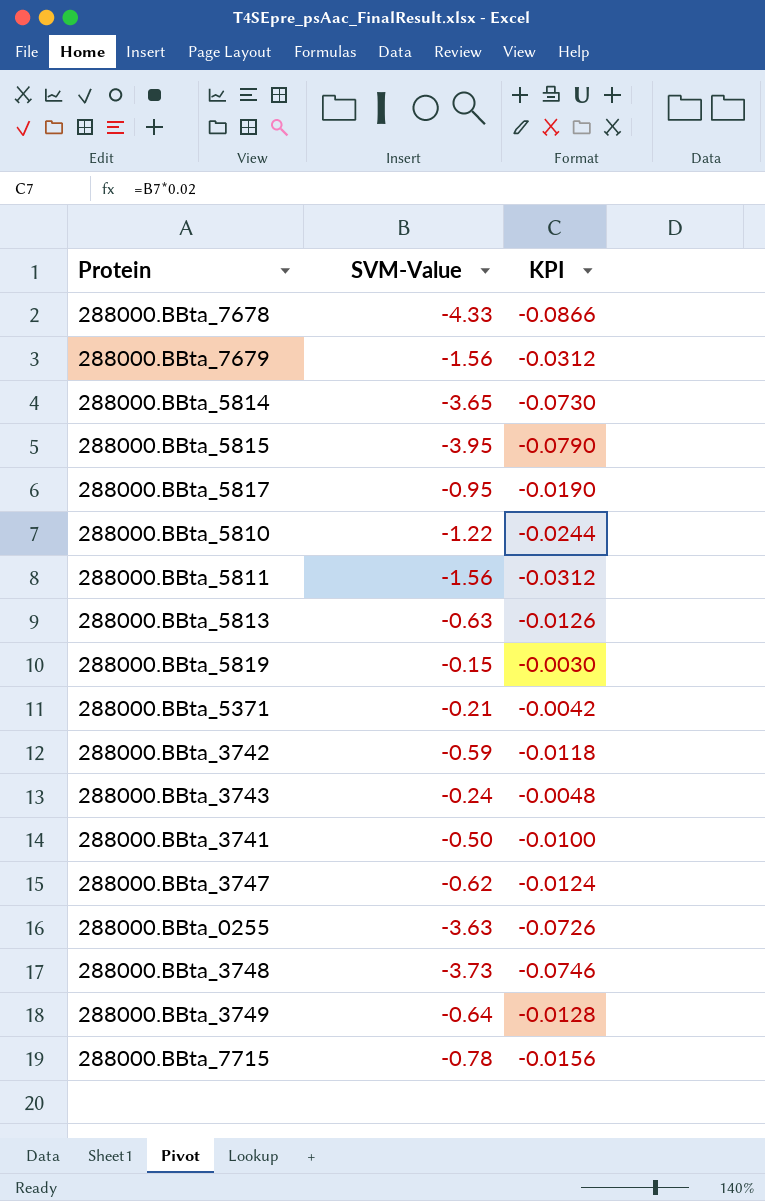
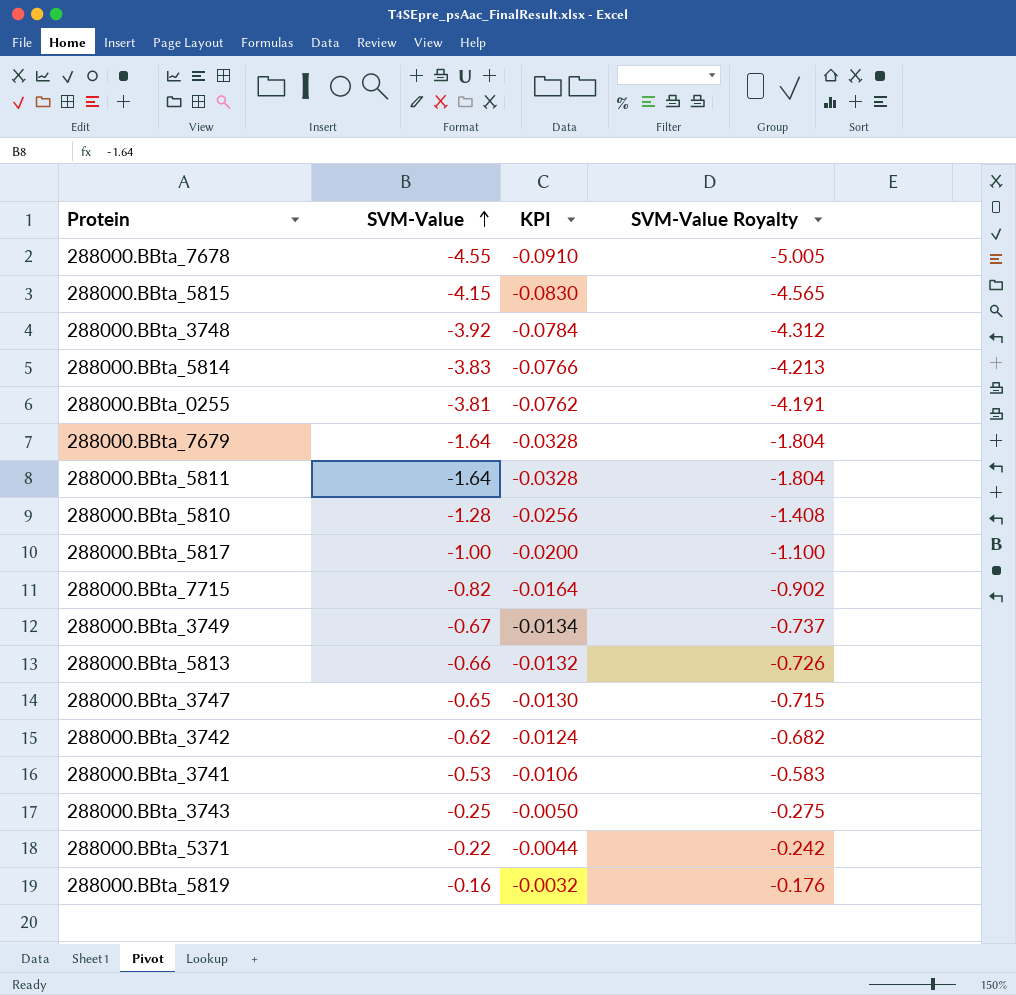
row order: none -> SVM-Value ascending
column SVM-Value Royalty | formula: none -> [SVM-Value] * 1.1
288000.BBta_7678 | SVM-Value: -4.33 -> -4.55
288000.BBta_7678 | KPI: -0.0866 -> -0.0910
288000.BBta_5815 | SVM-Value: -3.95 -> -4.15
288000.BBta_5815 | KPI: -0.0790 -> -0.0830
288000.BBta_3748 | SVM-Value: -3.73 -> -3.92
288000.BBta_3748 | KPI: -0.0746 -> -0.0784
288000.BBta_5814 | SVM-Value: -3.65 -> -3.83
288000.BBta_5814 | KPI: -0.0730 -> -0.0766
288000.BBta_0255 | SVM-Value: -3.63 -> -3.81
288000.BBta_0255 | KPI: -0.0726 -> -0.0762
288000.BBta_7679 | SVM-Value: -1.56 -> -1.64
288000.BBta_7679 | KPI: -0.0312 -> -0.0328
288000.BBta_5811 | SVM-Value: -1.56 -> -1.64
288000.BBta_5811 | KPI: -0.0312 -> -0.0328
288000.BBta_5810 | SVM-Value: -1.22 -> -1.28
288000.BBta_5810 | KPI: -0.0244 -> -0.0256
288000.BBta_5817 | SVM-Value: -0.95 -> -1.00
288000.BBta_5817 | KPI: -0.0190 -> -0.0200
288000.BBta_7715 | SVM-Value: -0.78 -> -0.82
288000.BBta_7715 | KPI: -0.0156 -> -0.0164
288000.BBta_3749 | SVM-Value: -0.64 -> -0.67
288000.BBta_3749 | KPI: -0.0128 -> -0.0134
288000.BBta_5813 | SVM-Value: -0.63 -> -0.66
288000.BBta_5813 | KPI: -0.0126 -> -0.0132
288000.BBta_3747 | SVM-Value: -0.62 -> -0.65
288000.BBta_3747 | KPI: -0.0124 -> -0.0130
288000.BBta_3742 | SVM-Value: -0.59 -> -0.62
288000.BBta_3742 | KPI: -0.0118 -> -0.0124
288000.BBta_3741 | SVM-Value: -0.50 -> -0.53
288000.BBta_3741 | KPI: -0.0100 -> -0.0106
288000.BBta_3743 | SVM-Value: -0.24 -> -0.25
288000.BBta_3743 | KPI: -0.0048 -> -0.0050
288000.BBta_5371 | SVM-Value: -0.21 -> -0.22
288000.BBta_5371 | KPI: -0.0042 -> -0.0044
288000.BBta_5819 | SVM-Value: -0.15 -> -0.16
288000.BBta_5819 | KPI: -0.0030 -> -0.0032

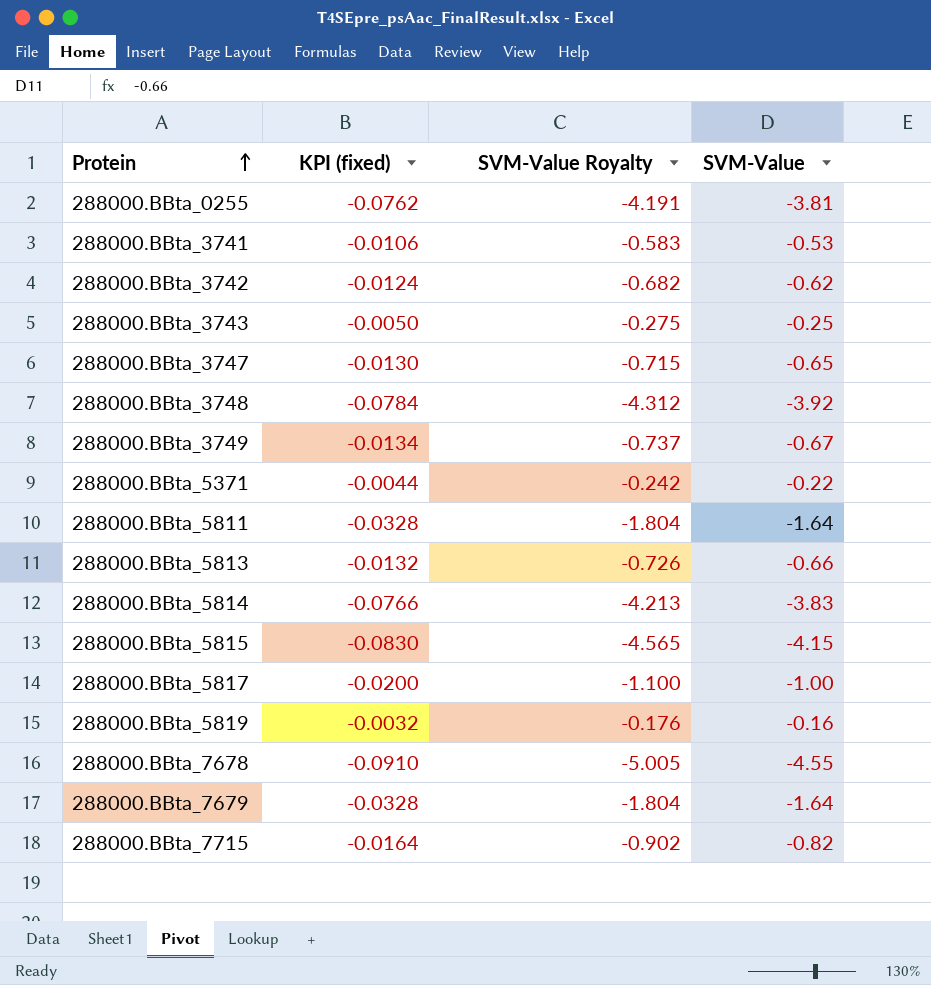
row order: SVM-Value ascending -> Protein ascending
column name: KPI -> KPI (fixed)
column SVM-Value | position: 2 -> 4
row 288000.BBta_5810: -1.28 | -0.0256 | -1.408 -> none

